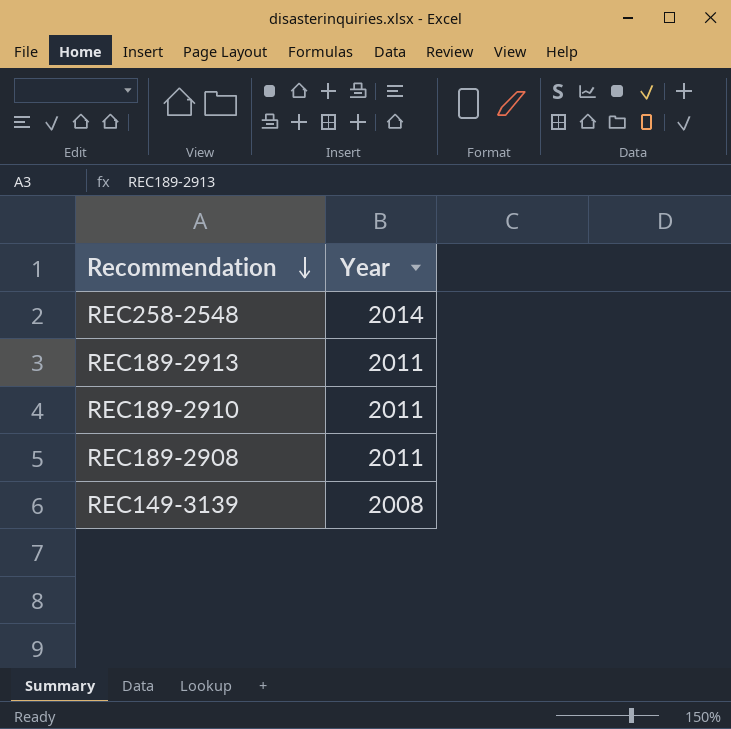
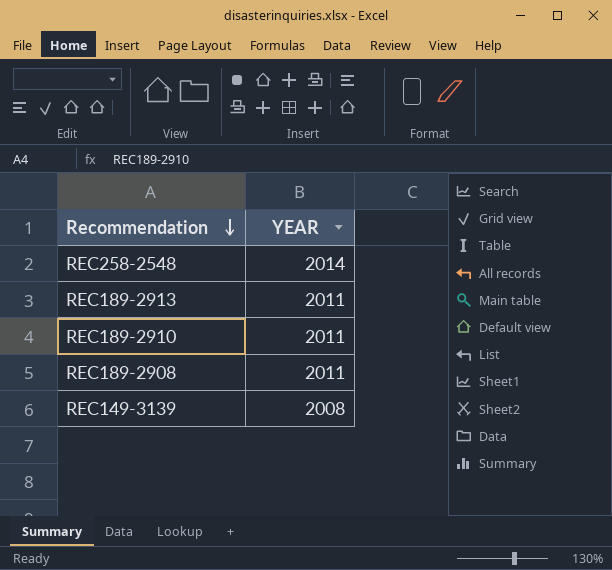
column name: Year -> YEAR

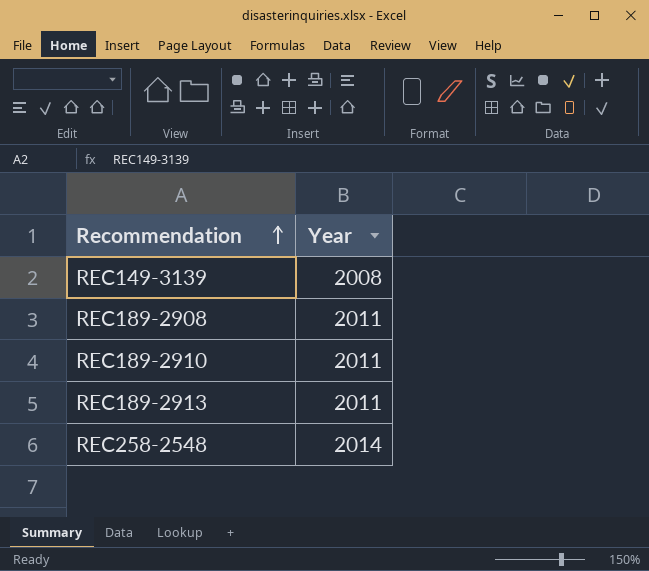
row order: Recommendation descending -> Recommendation ascending
column name: YEAR -> Year

